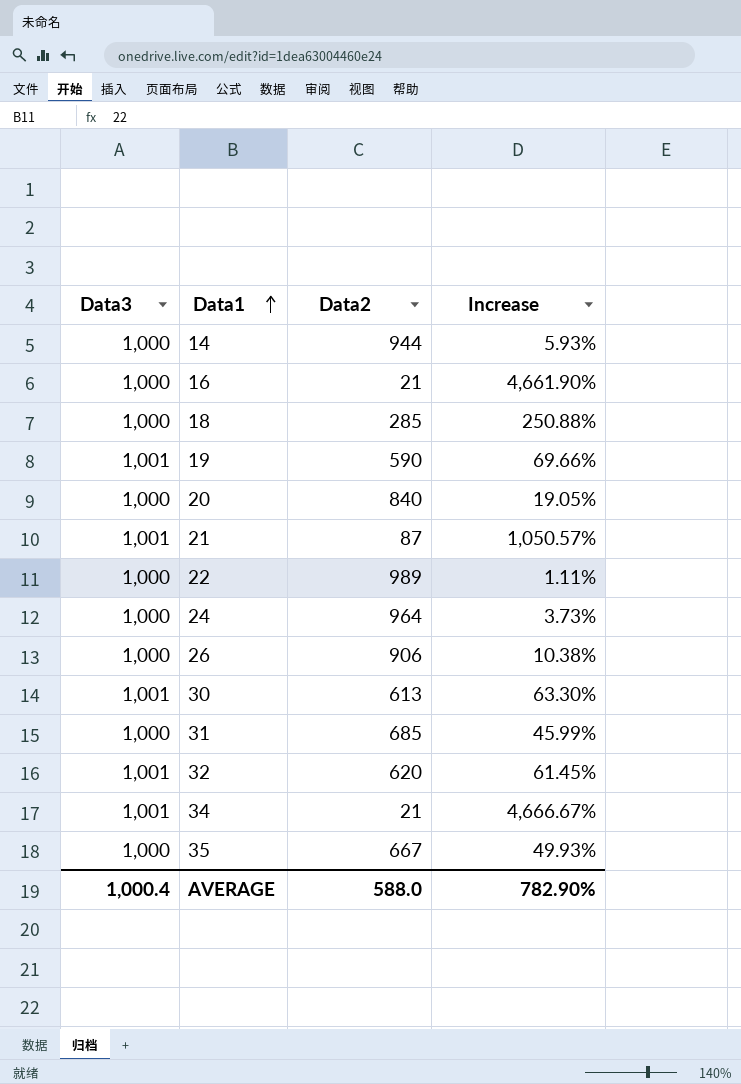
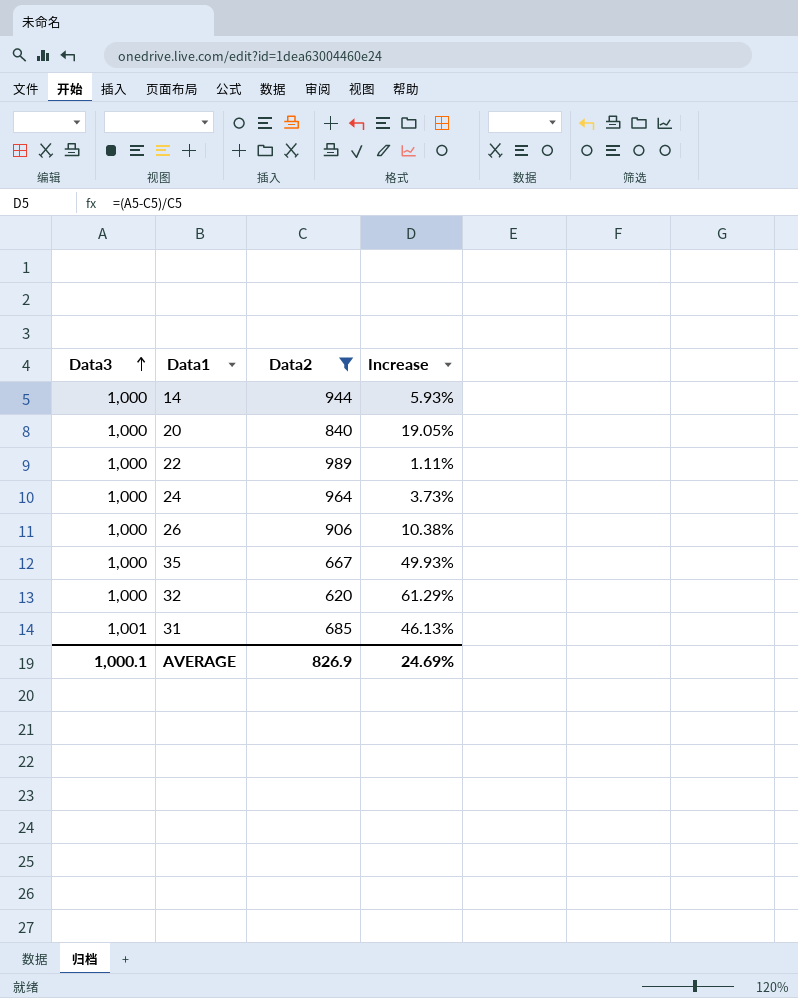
filter: none -> Data2 >= 620
row order: Data1 ascending -> Data3 ascending
32 | Data3: 1,001 -> 1,000
32 | Increase: 61.45% -> 61.29%
31 | Data3: 1,000 -> 1,001
31 | Increase: 45.99% -> 46.13%
AVERAGE | Data3: 1,000.4 -> 1,000.1
AVERAGE | Data2: 588.0 -> 826.9
AVERAGE | Increase: 782.90% -> 24.69%

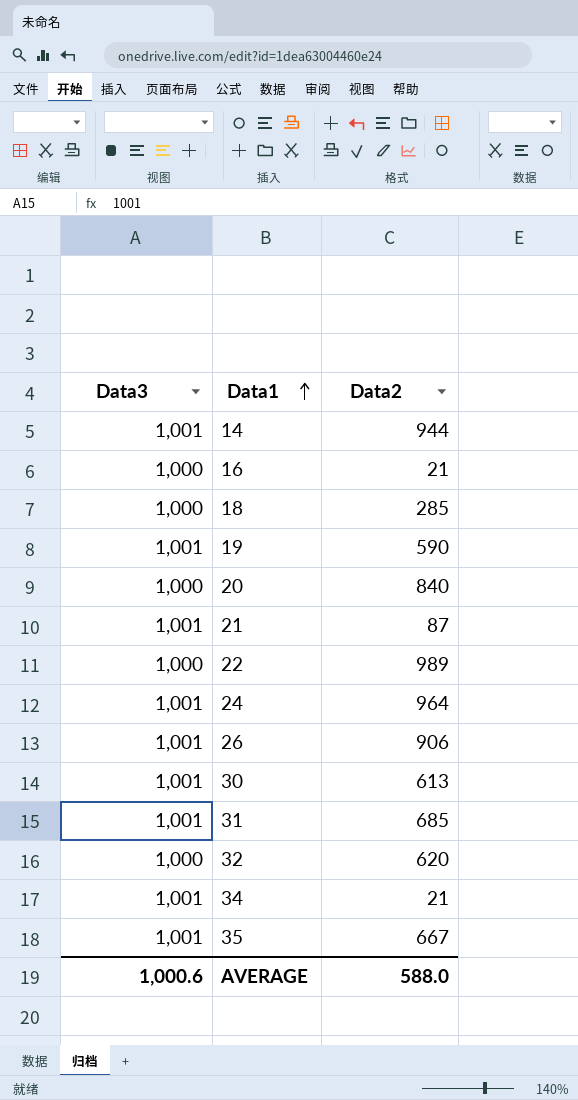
filter: Data2 >= 620 -> none
row order: Data3 ascending -> Data1 ascending
column Increase | formula: ([Data3] - [Data2]) / [Data2] -> none
14 | Data3: 1,000 -> 1,001
24 | Data3: 1,000 -> 1,001
26 | Data3: 1,000 -> 1,001
35 | Data3: 1,000 -> 1,001
AVERAGE | Data3: 1,000.1 -> 1,000.6
AVERAGE | Data2: 826.9 -> 588.0

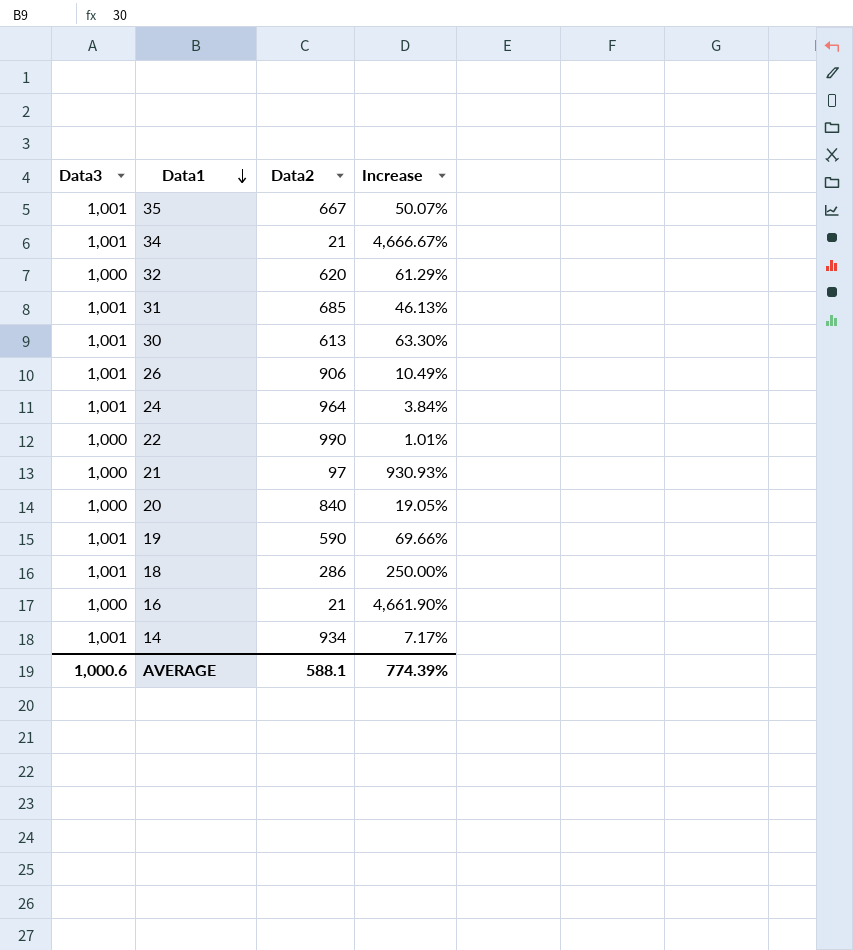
row order: Data1 ascending -> Data1 descending
column Increase | formula: none -> ([Data3] - [Data2]) / [Data2]
22 | Data2: 989 -> 990
21 | Data3: 1,001 -> 1,000
21 | Data2: 87 -> 97
18 | Data3: 1,000 -> 1,001
18 | Data2: 285 -> 286
14 | Data2: 944 -> 934
AVERAGE | Data2: 588.0 -> 588.1

